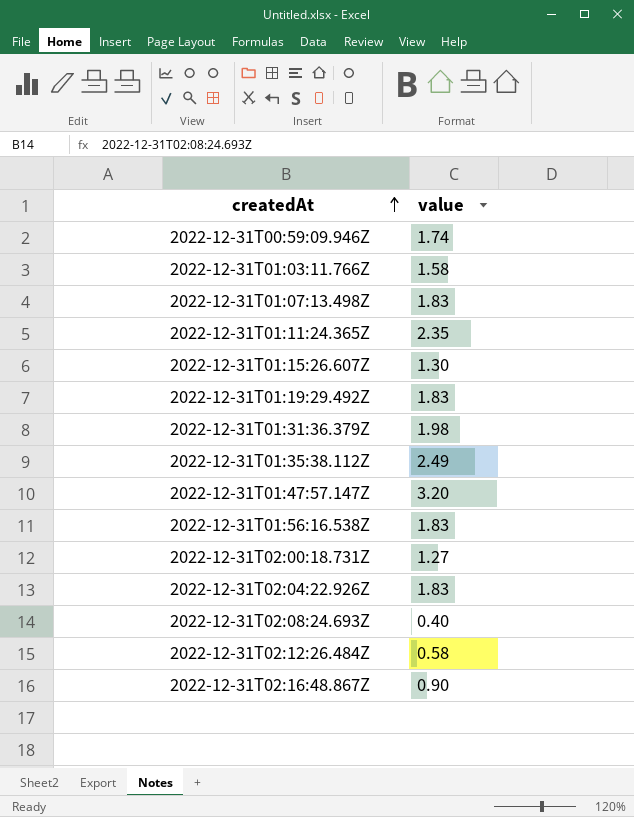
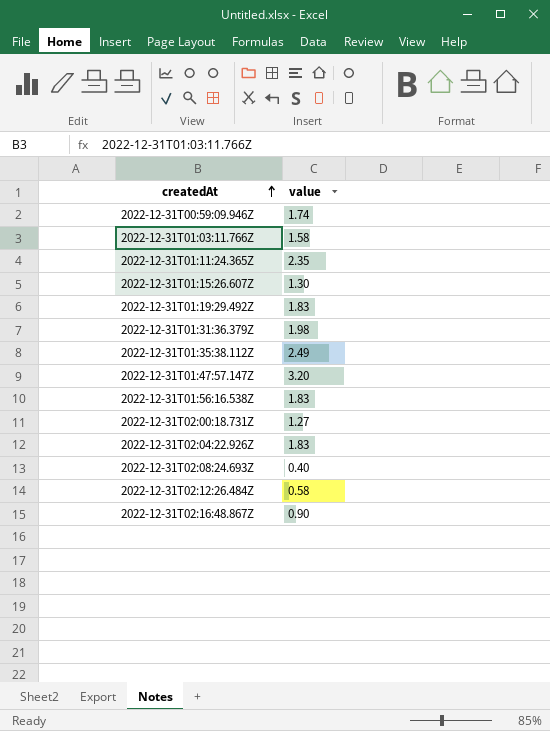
row 2022-12-31T01:07:13.498Z: 1.83 -> none

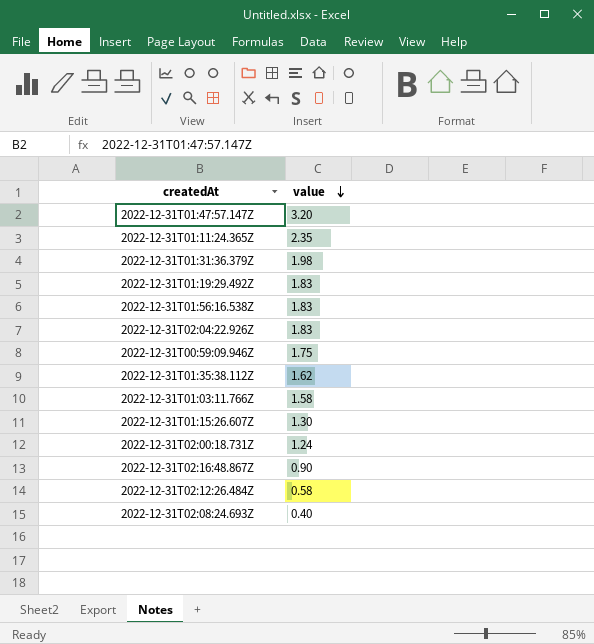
row order: createdAt ascending -> value descending
2022-12-31T00:59:09.946Z | value: 1.74 -> 1.75
2022-12-31T01:35:38.112Z | value: 2.49 -> 1.62
2022-12-31T02:00:18.731Z | value: 1.27 -> 1.24

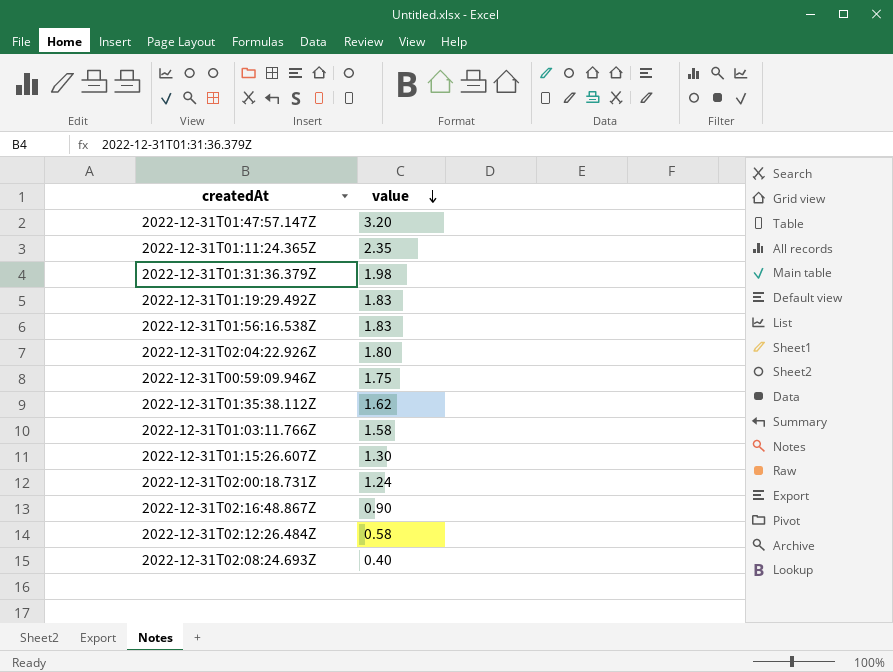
2022-12-31T02:04:22.926Z | value: 1.83 -> 1.80

